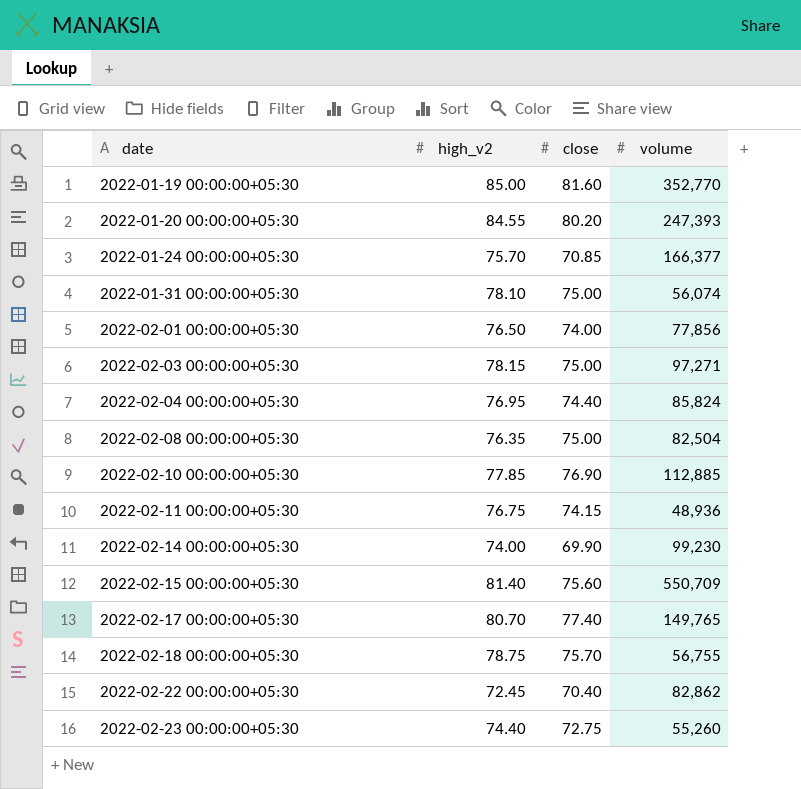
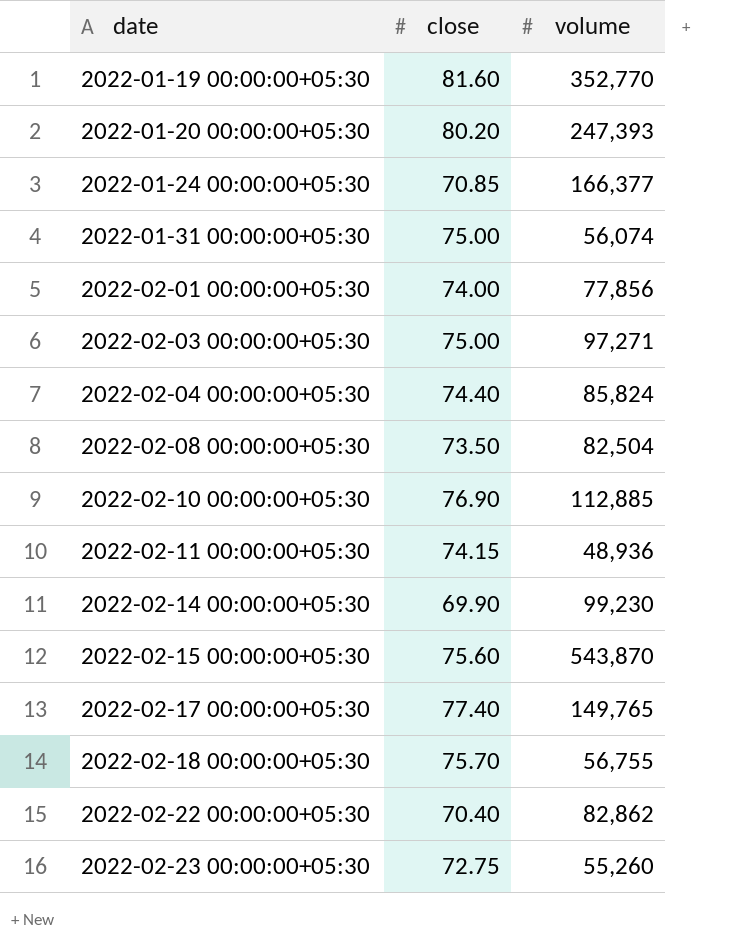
column high_v2 | position: 2 -> none
2022-02-08 00:00:00+05:30 | close: 75.00 -> 73.50
2022-02-15 00:00:00+05:30 | volume: 550,709 -> 543,870

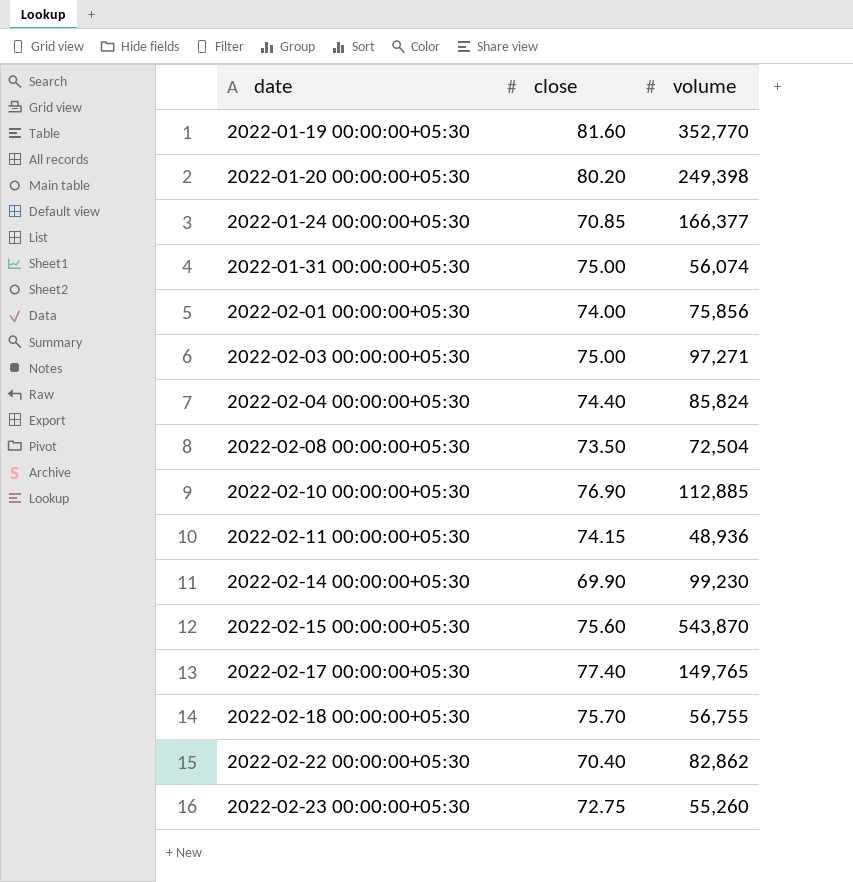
2022-01-20 00:00:00+05:30 | volume: 247,393 -> 249,398
2022-02-01 00:00:00+05:30 | volume: 77,856 -> 75,856
2022-02-08 00:00:00+05:30 | volume: 82,504 -> 72,504

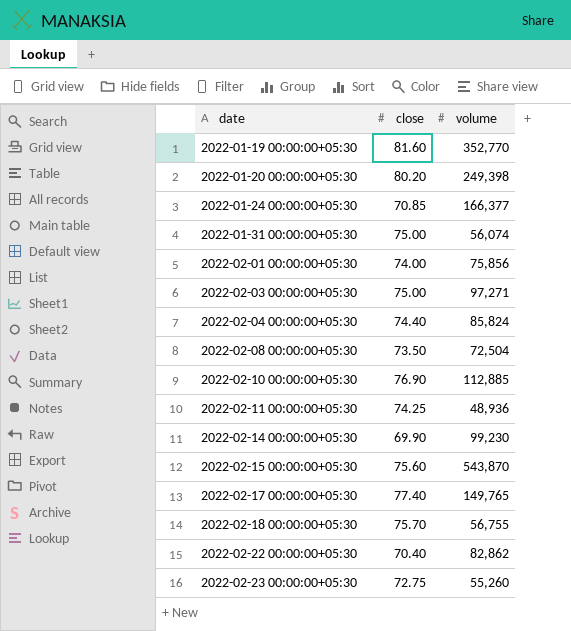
2022-02-11 00:00:00+05:30 | close: 74.15 -> 74.25

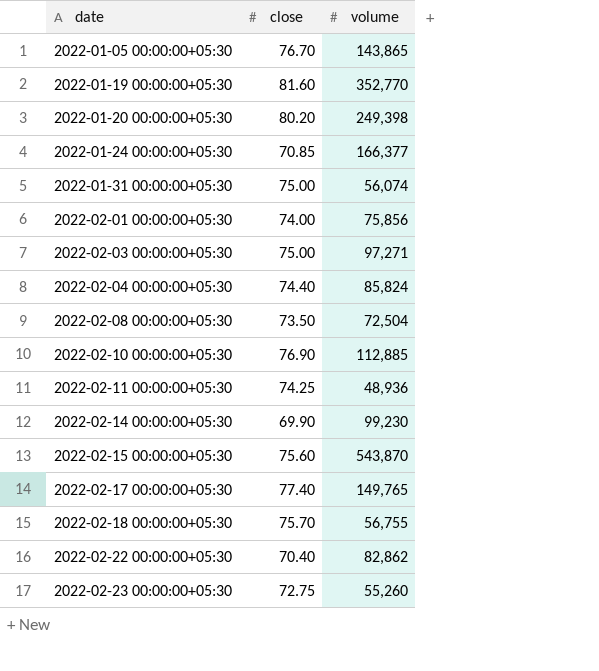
row 2022-01-05 00:00:00+05:30: none -> 76.70 | 143,865

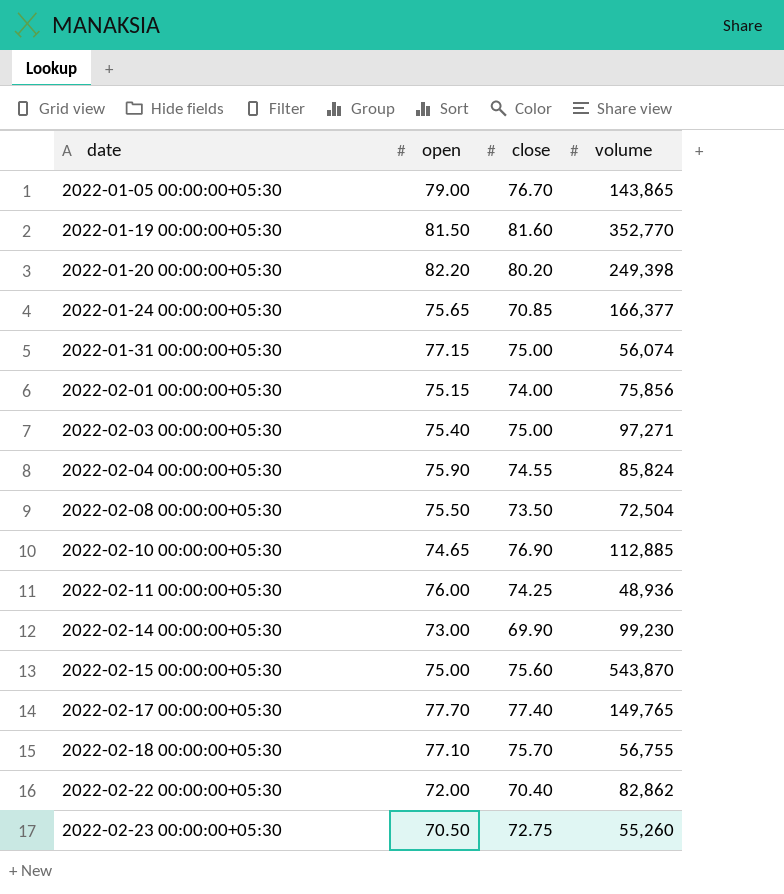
column open | position: none -> 2
2022-02-04 00:00:00+05:30 | close: 74.40 -> 74.55

